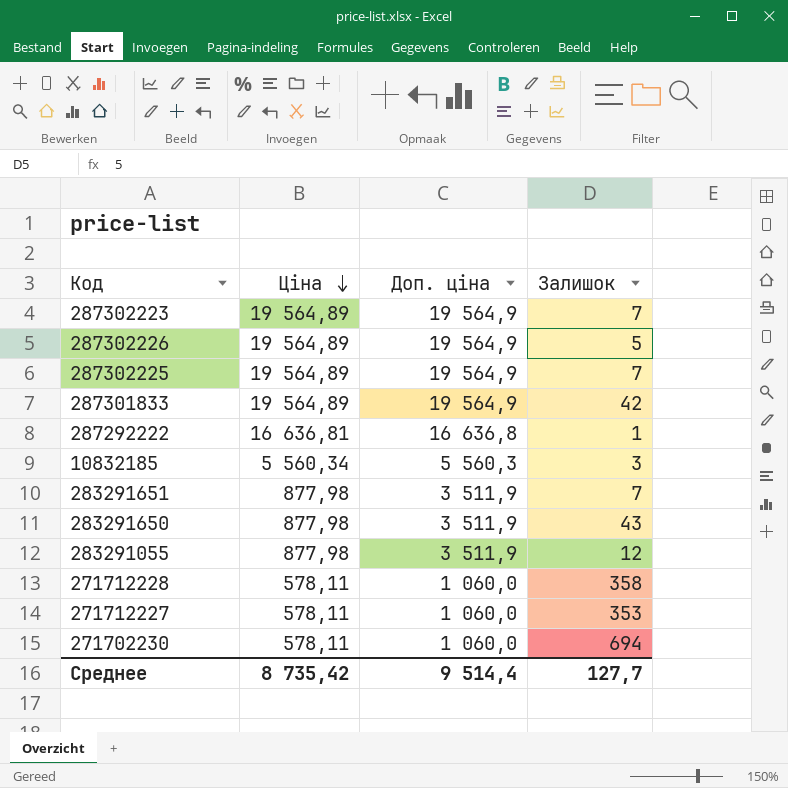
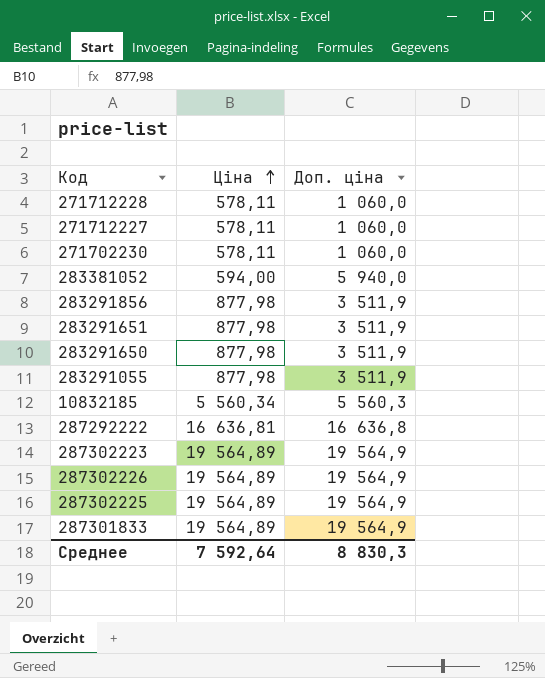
row order: Ціна descending -> Ціна ascending
column Залишок | position: 4 -> none
row 283381052: none -> 594,00 | 5 940,0
row 283291856: none -> 877,98 | 3 511,9
Среднее | Ціна: 8 735,42 -> 7 592,64
Среднее | Доп. ціна: 9 514,4 -> 8 830,3

